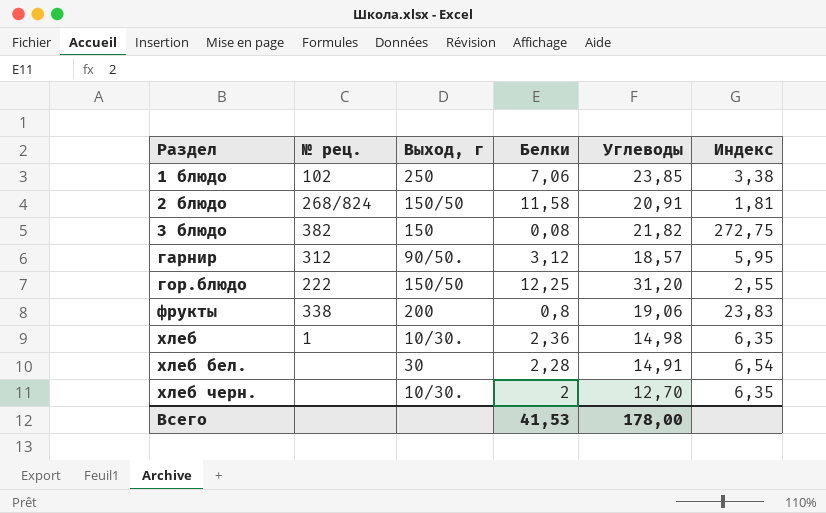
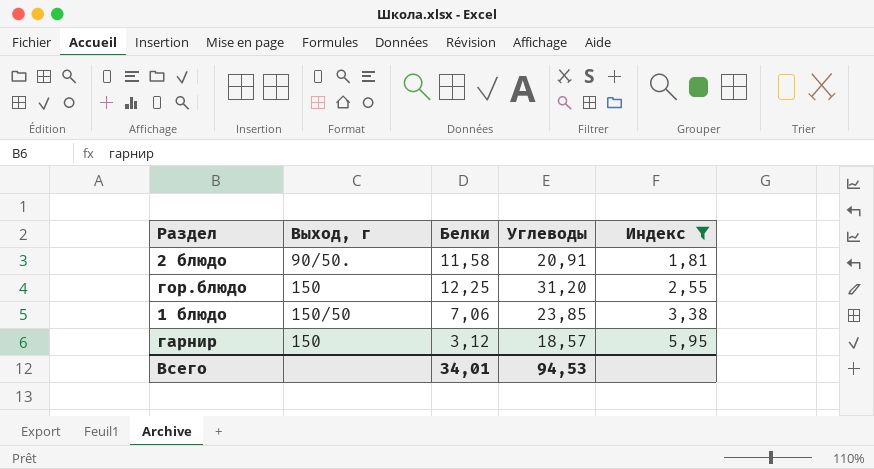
filter: none -> Индекс <= 5,95
row order: Раздел ascending -> Индекс ascending
column № рец. | position: 2 -> none
2 блюдо | Выход, г: 150/50 -> 90/50.
гор.блюдо | Выход, г: 150/50 -> 150
1 блюдо | Выход, г: 250 -> 150/50
гарнир | Выход, г: 90/50. -> 150
Всего | Белки: 41,53 -> 34,01
Всего | Углеводы: 178,00 -> 94,53

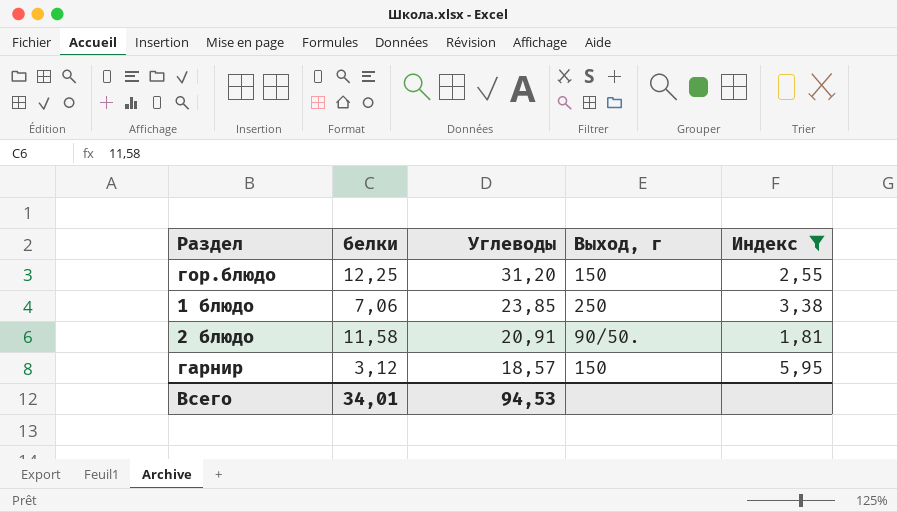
row order: Индекс ascending -> Углеводы descending
column name: Белки -> белки
column Выход, г | position: 2 -> 4
1 блюдо | Выход, г: 150/50 -> 250

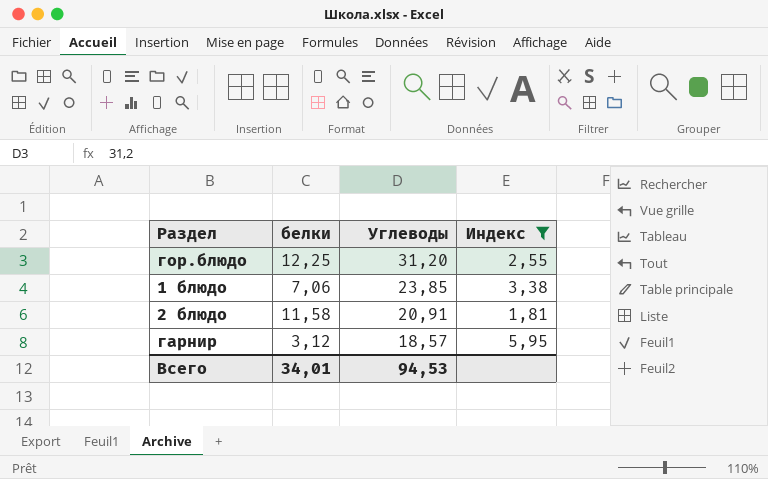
column Выход, г | position: 4 -> none

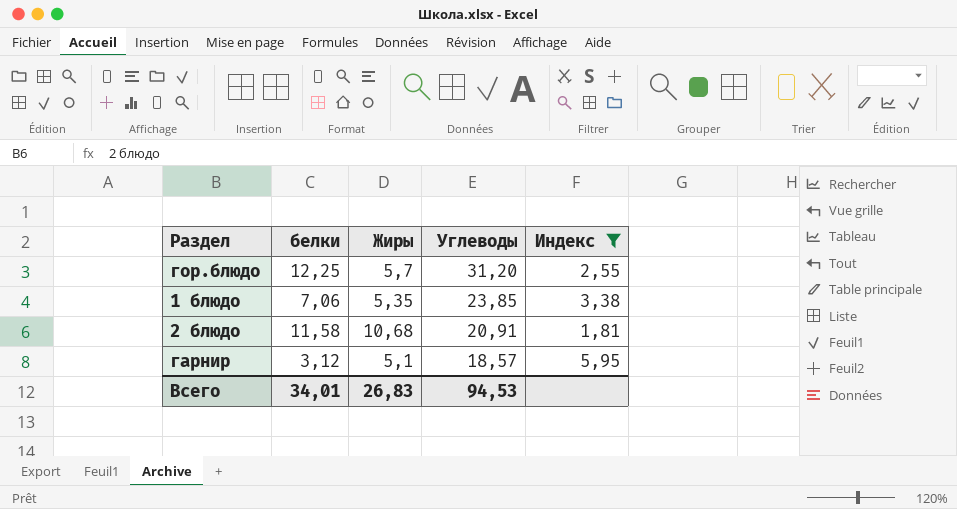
column Жиры | position: none -> 3

